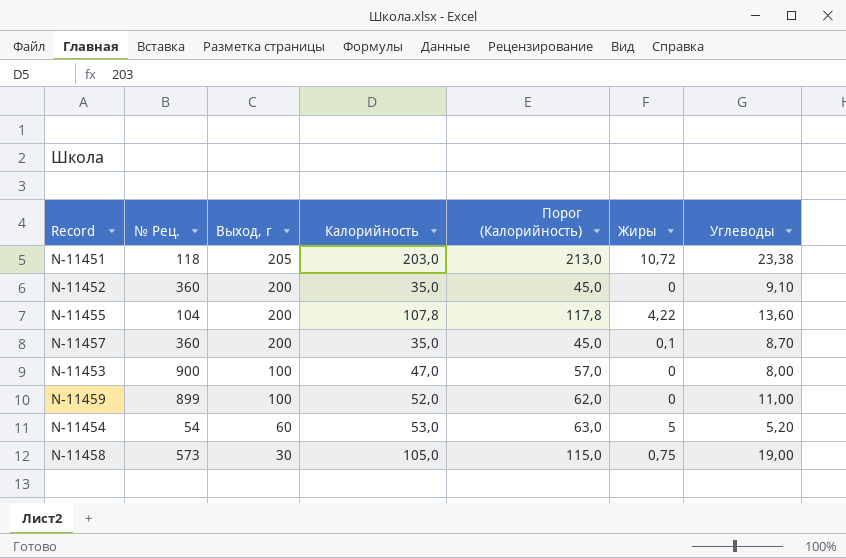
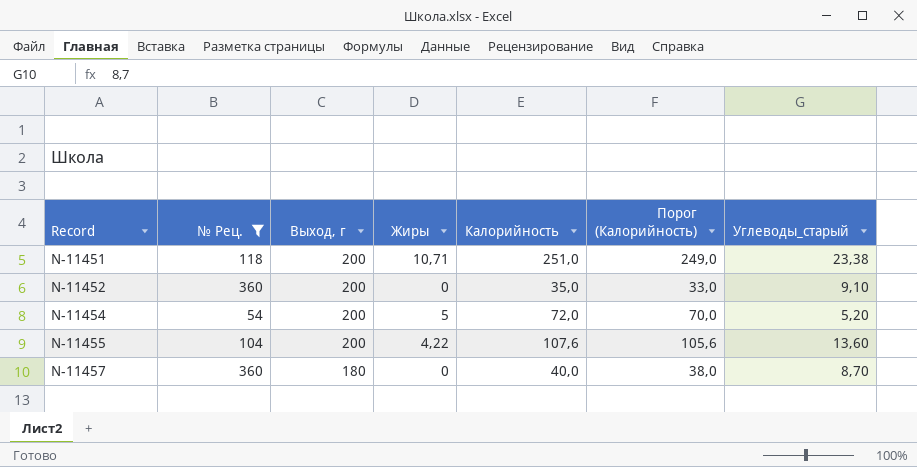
filter: none -> № Рец. <= 360
row order: Выход, г descending -> Record ascending
column Жиры | position: 6 -> 4
column Порог (Калорийность) | formula: [Калорийность] + 10 -> [Калорийность] - 2
column name: Углеводы -> Углеводы_старый
N-11451 | Выход, г: 205 -> 200
N-11451 | Жиры: 10,72 -> 10,71
N-11451 | Калорийность: 203,0 -> 251,0
N-11454 | Выход, г: 60 -> 200
N-11454 | Калорийность: 53,0 -> 72,0
N-11455 | Калорийность: 107,8 -> 107,6
N-11457 | Выход, г: 200 -> 180
N-11457 | Жиры: 0,1 -> 0
N-11457 | Калорийность: 35,0 -> 40,0

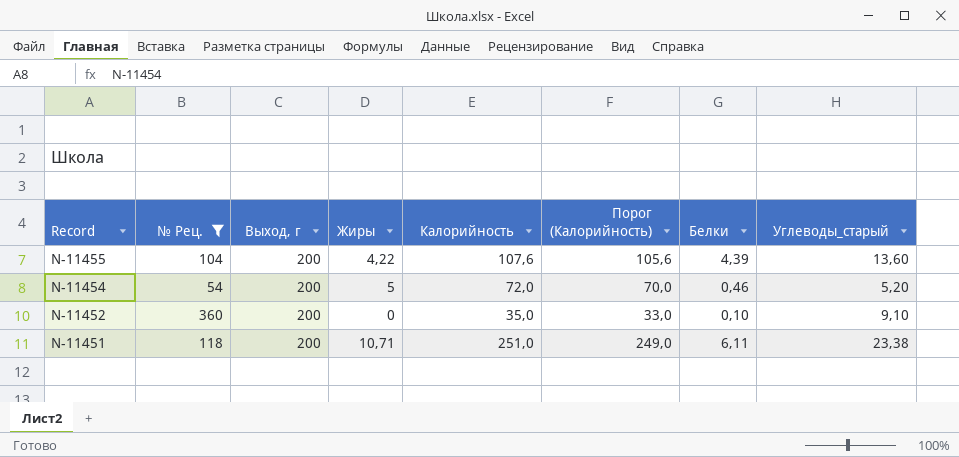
row order: Record ascending -> Record descending
column Белки | position: none -> 7
row N-11457: 360 | 180 | 0 | 40,0 | 38,0 | 8,70 -> none

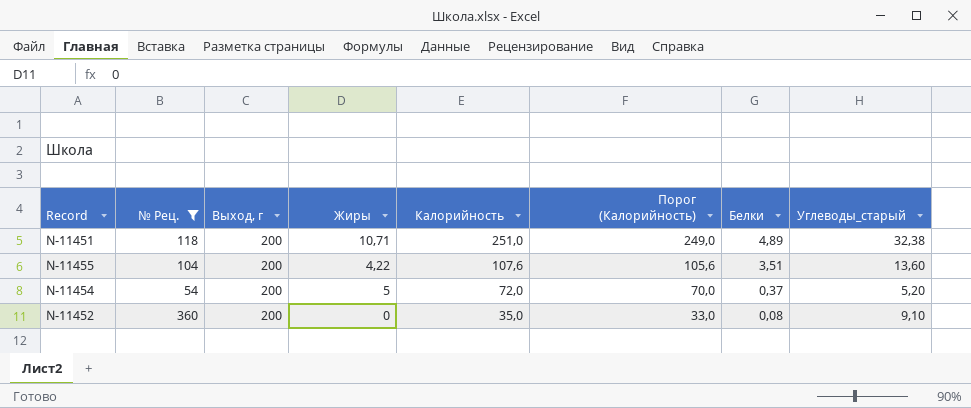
row order: Record descending -> Калорийность descending
N-11451 | Белки: 6,11 -> 4,89
N-11451 | Углеводы_старый: 23,38 -> 32,38
N-11455 | Белки: 4,39 -> 3,51
N-11454 | Белки: 0,46 -> 0,37
N-11452 | Белки: 0,10 -> 0,08

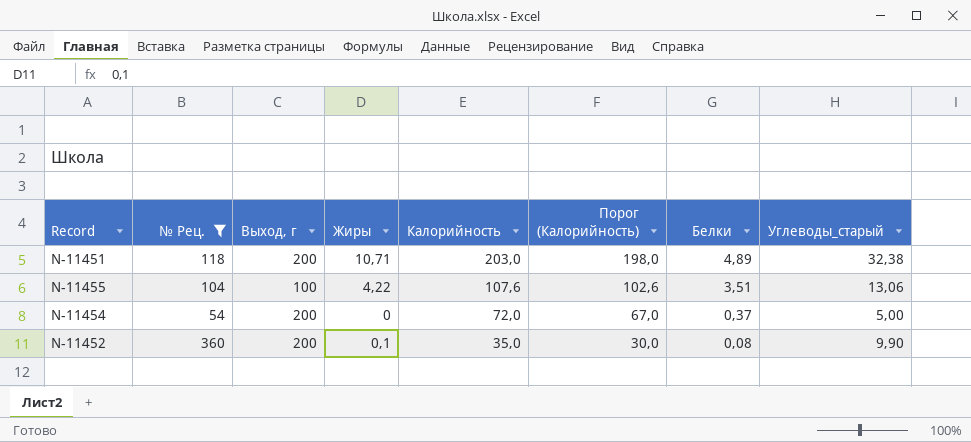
column Порог (Калорийность) | formula: [Калорийность] - 2 -> [Калорийность] - 5
N-11451 | Калорийность: 251,0 -> 203,0
N-11455 | Выход, г: 200 -> 100
N-11455 | Углеводы_старый: 13,60 -> 13,06
N-11454 | Жиры: 5 -> 0
N-11454 | Углеводы_старый: 5,20 -> 5,00
N-11452 | Жиры: 0 -> 0,1
N-11452 | Углеводы_старый: 9,10 -> 9,90

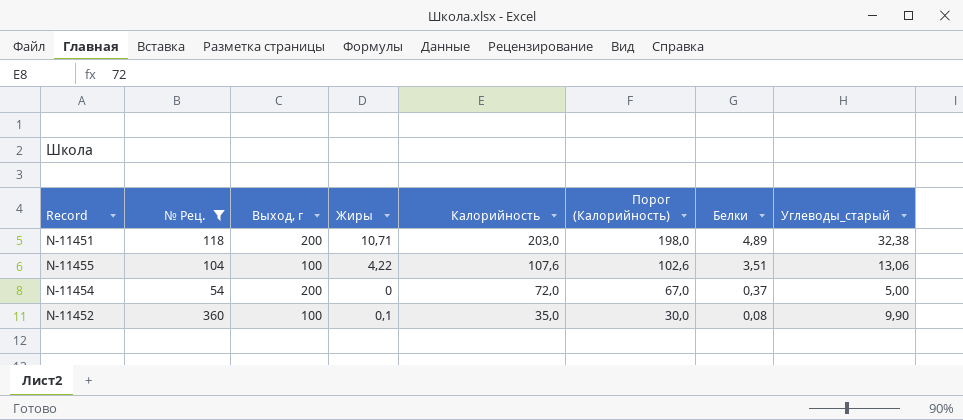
N-11452 | Выход, г: 200 -> 100

